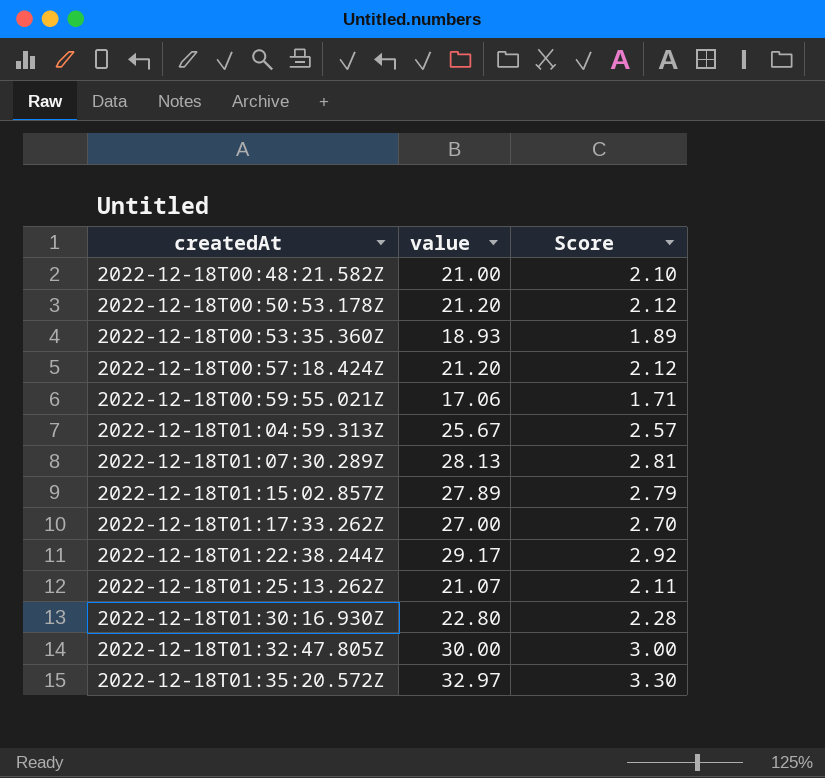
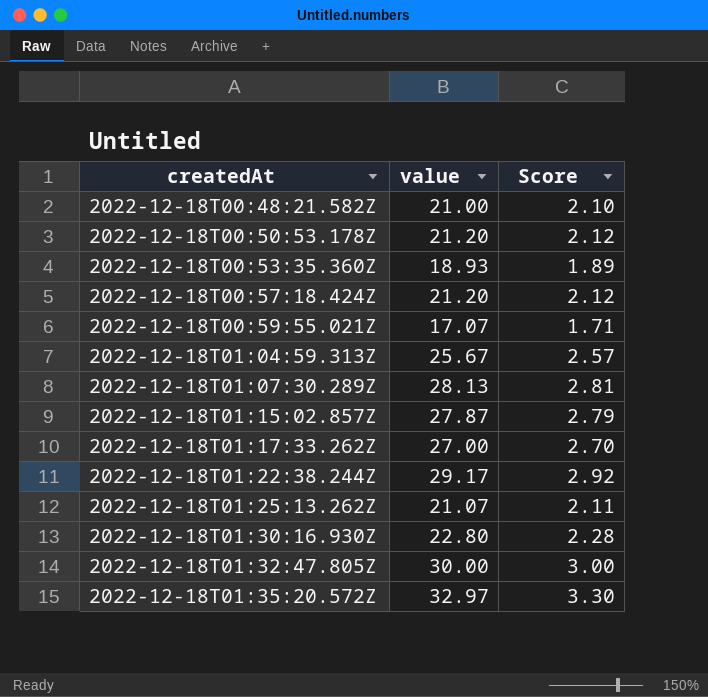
2022-12-18T00:59:55.021Z | value: 17.06 -> 17.07
2022-12-18T01:15:02.857Z | value: 27.89 -> 27.87

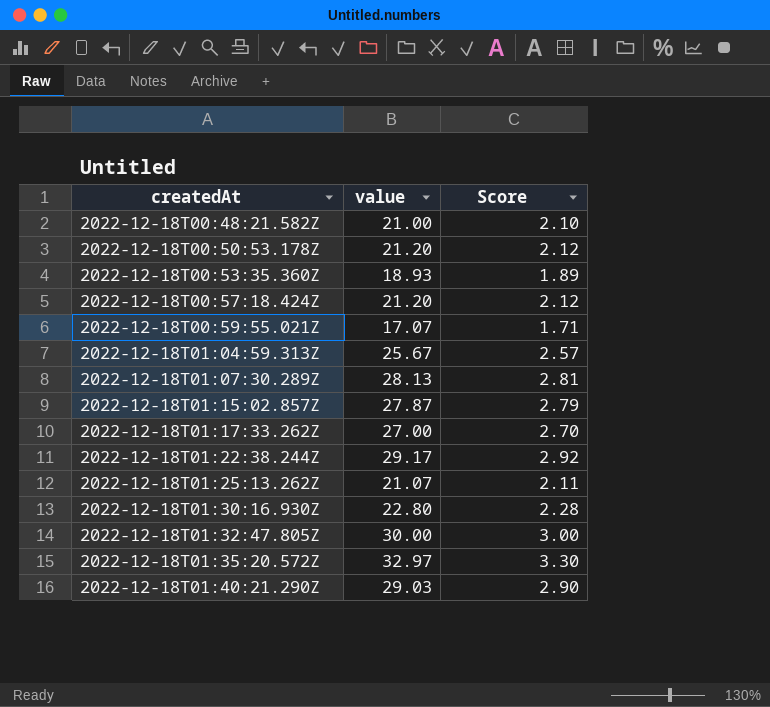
row 2022-12-18T01:40:21.290Z: none -> 29.03 | 2.90

